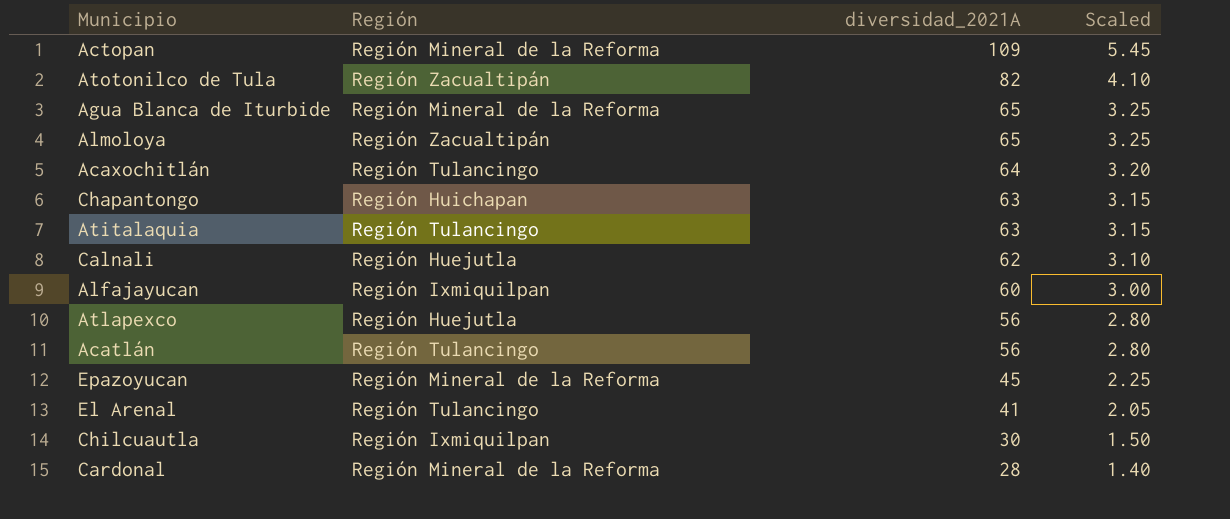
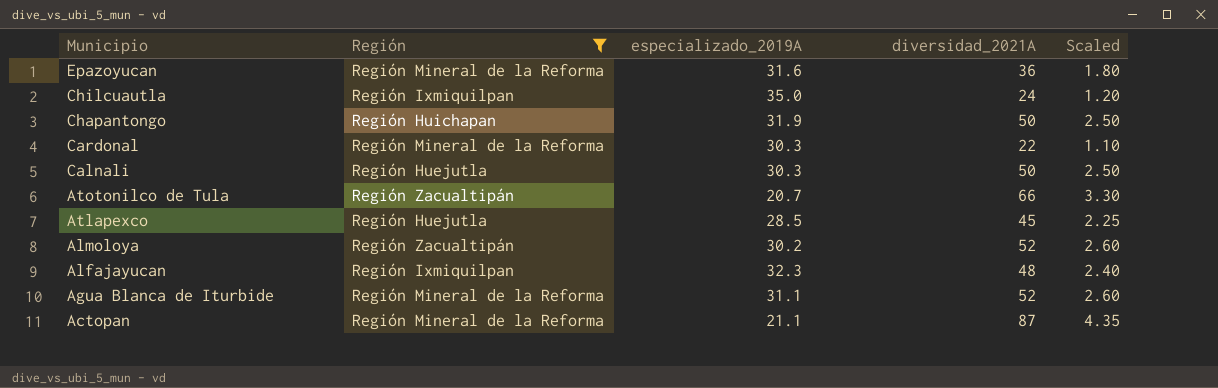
filter: none -> Región != Región Tulancingo
row order: diversidad_2021A descending -> Municipio descending
column especializado_2019A | position: none -> 3
Epazoyucan | diversidad_2021A: 45 -> 36
Epazoyucan | Scaled: 2.25 -> 1.80
Chilcuautla | diversidad_2021A: 30 -> 24
Chilcuautla | Scaled: 1.50 -> 1.20
Chapantongo | diversidad_2021A: 63 -> 50
Chapantongo | Scaled: 3.15 -> 2.50
Cardonal | diversidad_2021A: 28 -> 22
Cardonal | Scaled: 1.40 -> 1.10
Calnali | diversidad_2021A: 62 -> 50
Calnali | Scaled: 3.10 -> 2.50
Atotonilco de Tula | diversidad_2021A: 82 -> 66
Atotonilco de Tula | Scaled: 4.10 -> 3.30
Atlapexco | diversidad_2021A: 56 -> 45
Atlapexco | Scaled: 2.80 -> 2.25
Almoloya | diversidad_2021A: 65 -> 52
Almoloya | Scaled: 3.25 -> 2.60
Alfajayucan | diversidad_2021A: 60 -> 48
Alfajayucan | Scaled: 3.00 -> 2.40
Agua Blanca de Iturbide | diversidad_2021A: 65 -> 52
Agua Blanca de Iturbide | Scaled: 3.25 -> 2.60
Actopan | diversidad_2021A: 109 -> 87
Actopan | Scaled: 5.45 -> 4.35

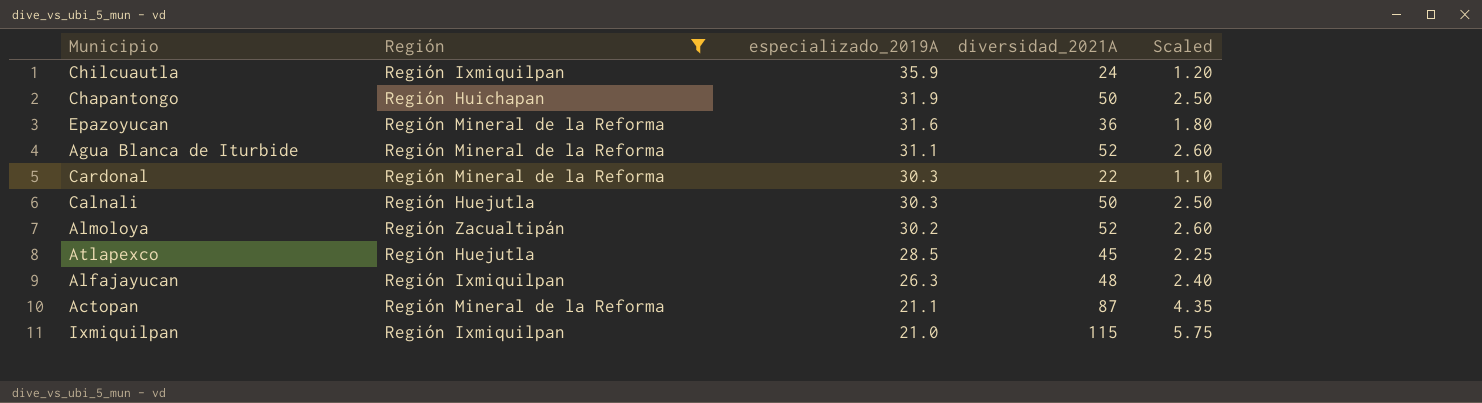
row order: Municipio descending -> especializado_2019A descending
row Atotonilco de Tula: Región Zacualtipán | 20.7 | 66 | 3.30 -> none
Chilcuautla | especializado_2019A: 35.0 -> 35.9
Alfajayucan | especializado_2019A: 32.3 -> 26.3
row Ixmiquilpan: none -> Región Ixmiquilpan | 21.0 | 115 | 5.75

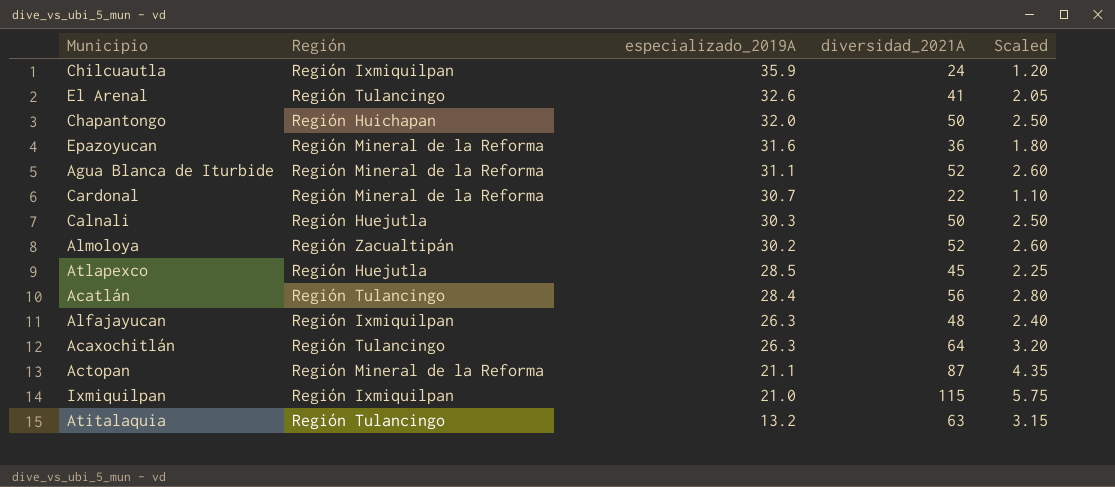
filter: Región != Región Tulancingo -> none
Chapantongo | especializado_2019A: 31.9 -> 32.0
Cardonal | especializado_2019A: 30.3 -> 30.7

